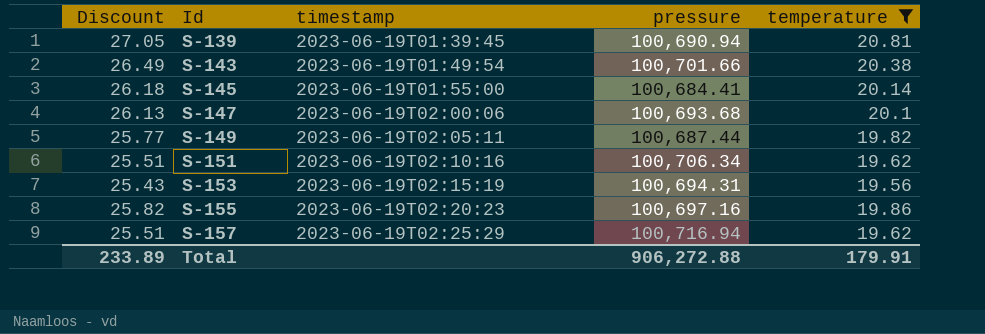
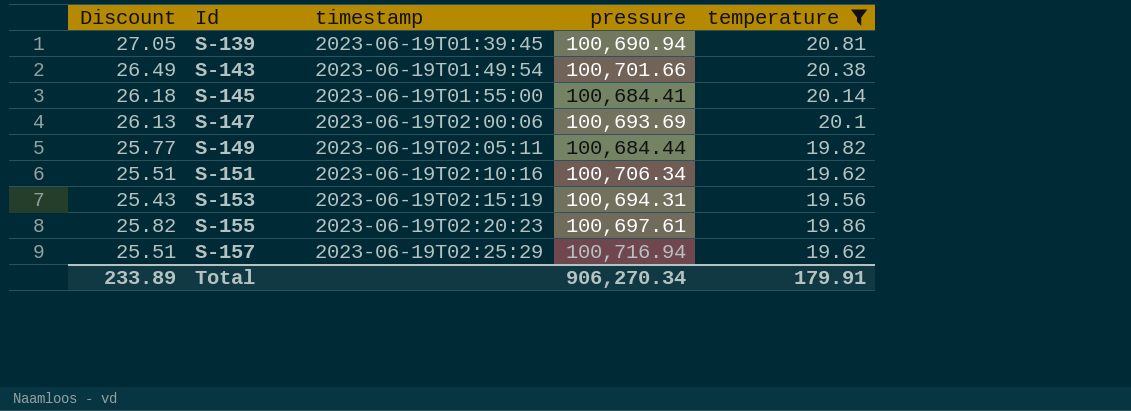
S-147 | pressure: 100,693.68 -> 100,693.69
S-149 | pressure: 100,687.44 -> 100,684.44
S-155 | pressure: 100,697.16 -> 100,697.61
Total | pressure: 906,272.88 -> 906,270.34

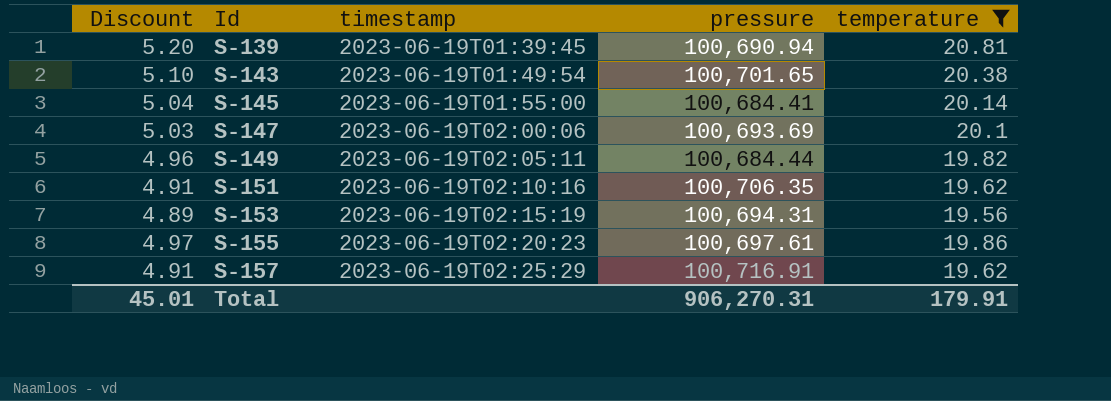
column Discount | formula: [temperature] * 1.3 -> [temperature] * 0.25
S-143 | pressure: 100,701.66 -> 100,701.65
S-151 | pressure: 100,706.34 -> 100,706.35
S-157 | pressure: 100,716.94 -> 100,716.91
Total | Discount: 233.89 -> 45.01
Total | pressure: 906,270.34 -> 906,270.31

